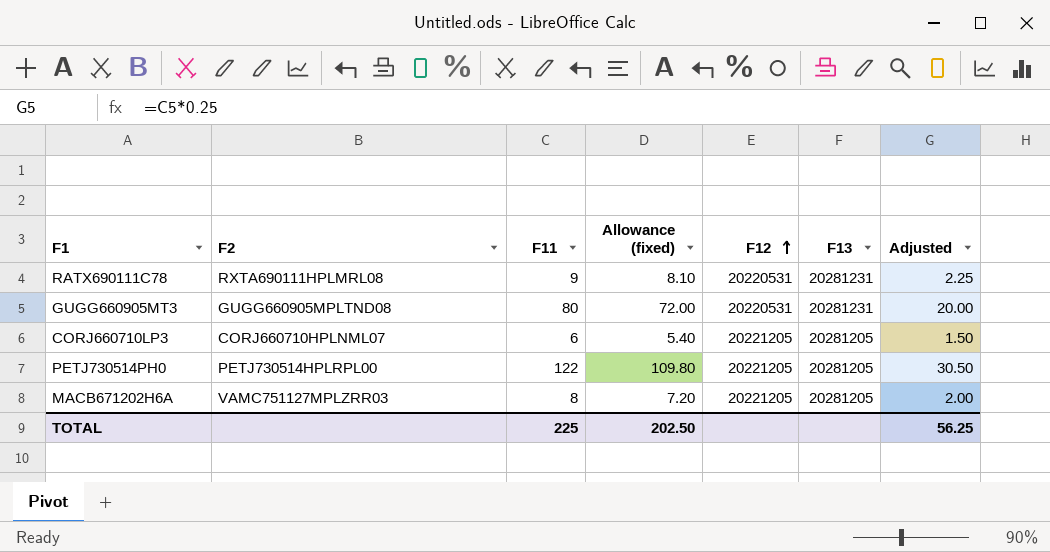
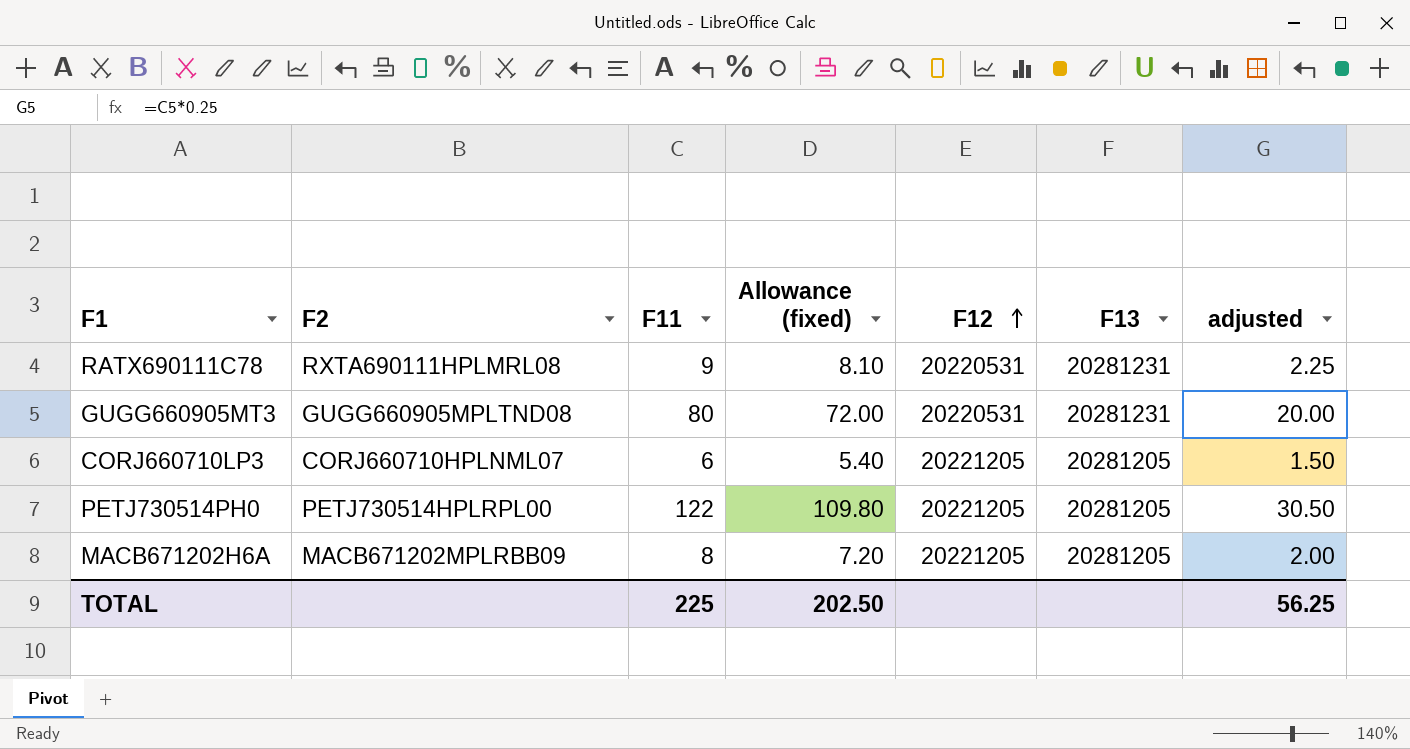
column name: Adjusted -> adjusted
MACB671202H6A | F2: VAMC751127MPLZRR03 -> MACB671202MPLRBB09

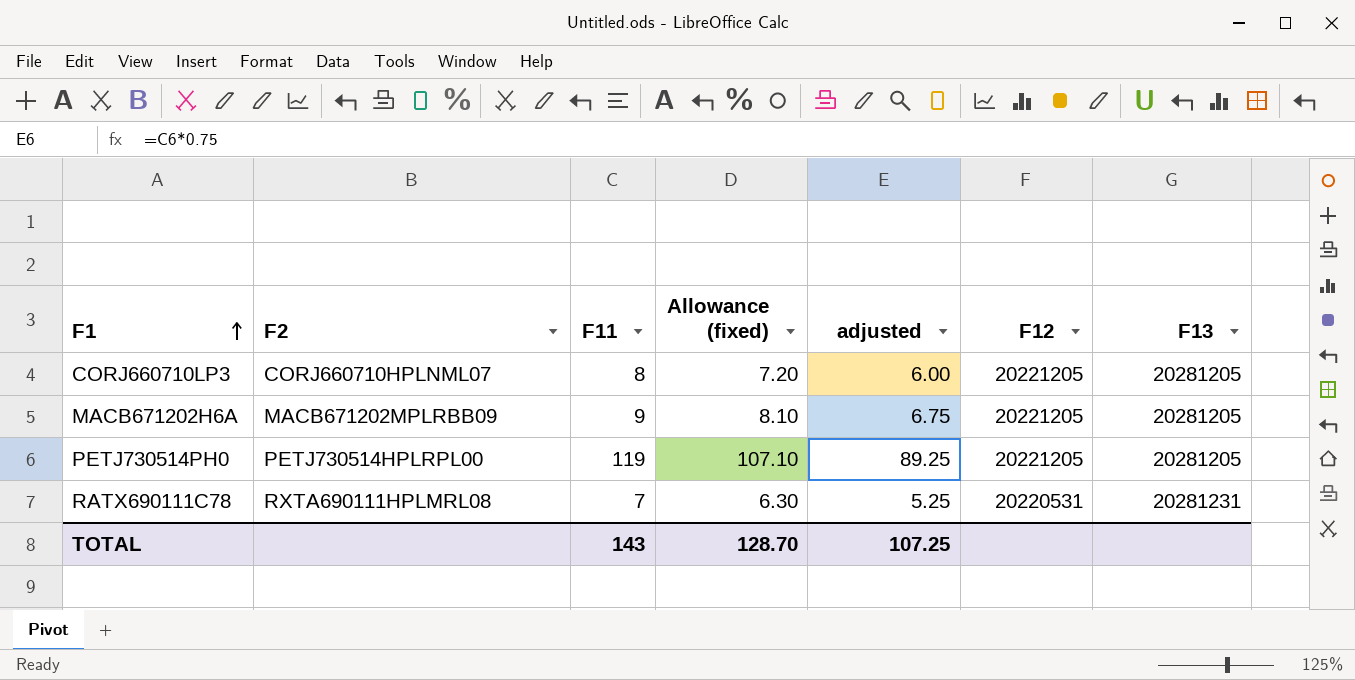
row order: F12 ascending -> F1 ascending
column adjusted | formula: [F11] * 0.25 -> [F11] * 0.75
column adjusted | position: 7 -> 5
row GUGG660905MT3: GUGG660905MPLTND08 | 80 | 72.00 | 20220531 | 20281231 | 20.00 -> none
CORJ660710LP3 | F11: 6 -> 8
CORJ660710LP3 | Allowance (fixed): 5.40 -> 7.20
MACB671202H6A | F11: 8 -> 9
MACB671202H6A | Allowance (fixed): 7.20 -> 8.10
PETJ730514PH0 | F11: 122 -> 119
PETJ730514PH0 | Allowance (fixed): 109.80 -> 107.10
RATX690111C78 | F11: 9 -> 7
RATX690111C78 | Allowance (fixed): 8.10 -> 6.30
TOTAL | F11: 225 -> 143
TOTAL | Allowance (fixed): 202.50 -> 128.70
TOTAL | adjusted: 56.25 -> 107.25

